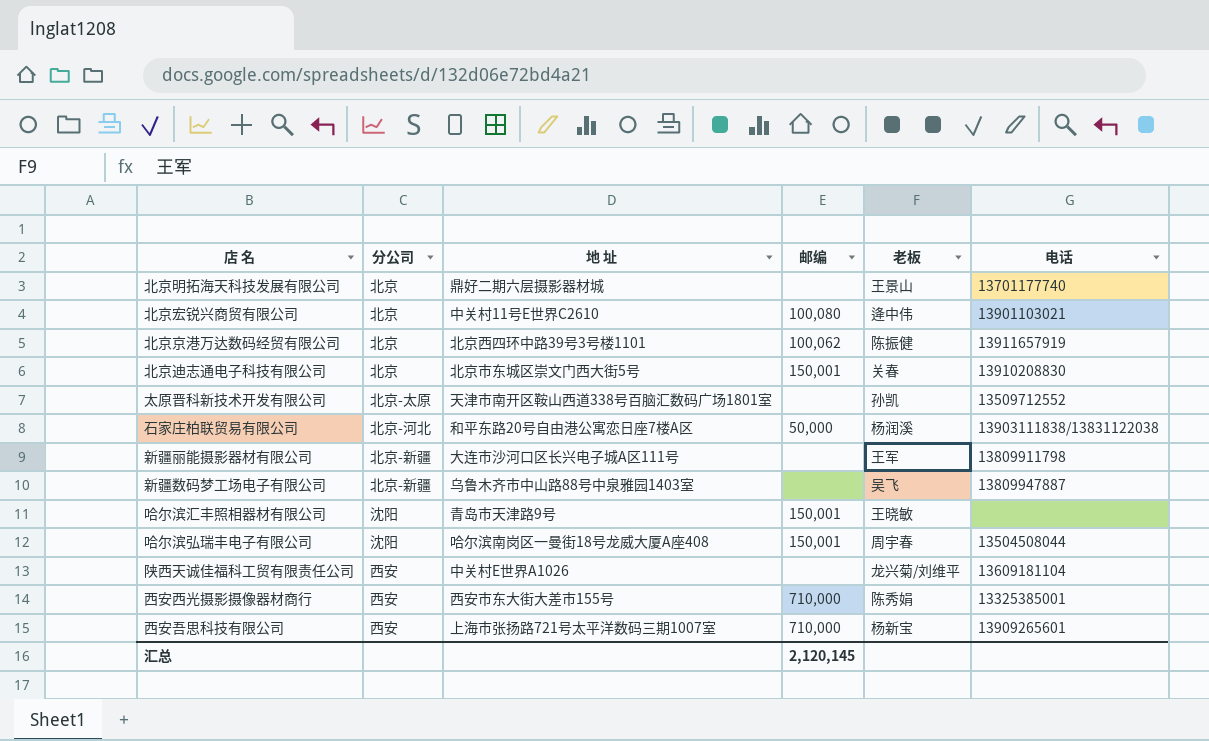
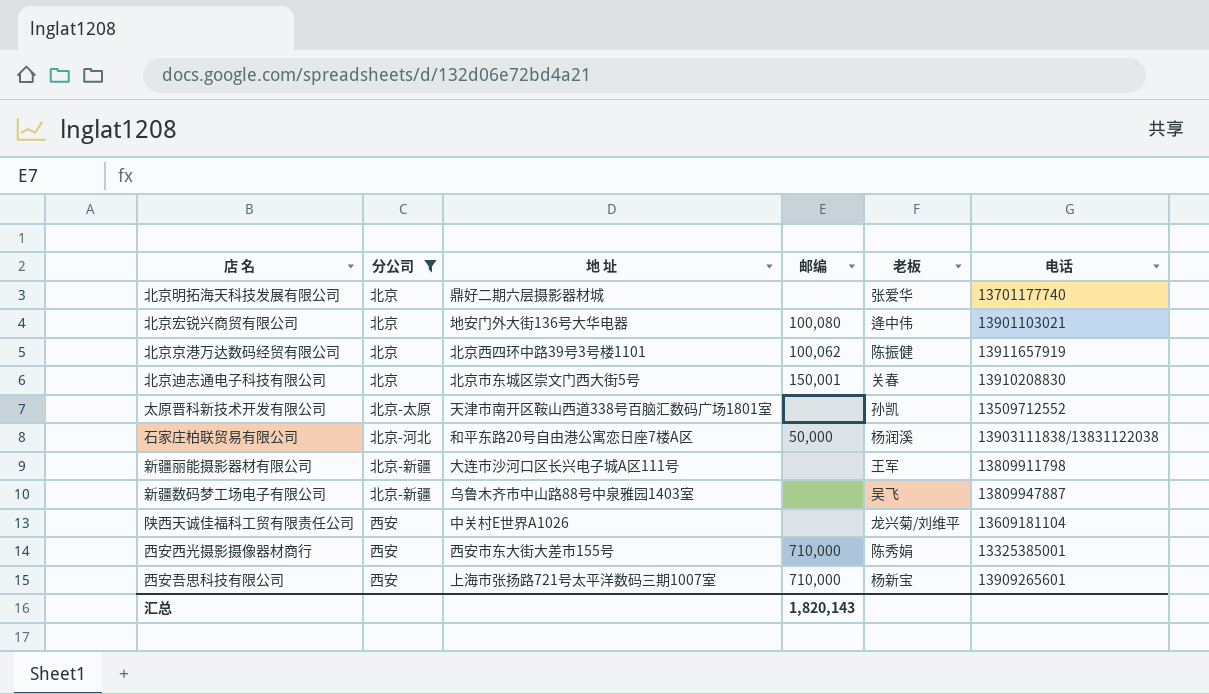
filter: none -> 分公司 != 沈阳
北京明拓海天科技发展有限公司 | 老板: 王景山 -> 张爱华
北京宏锐兴商贸有限公司 | 地 址: 中关村11号E世界C2610 -> 地安门外大街136号大华电器
汇总 | 邮编: 2,120,145 -> 1,820,143

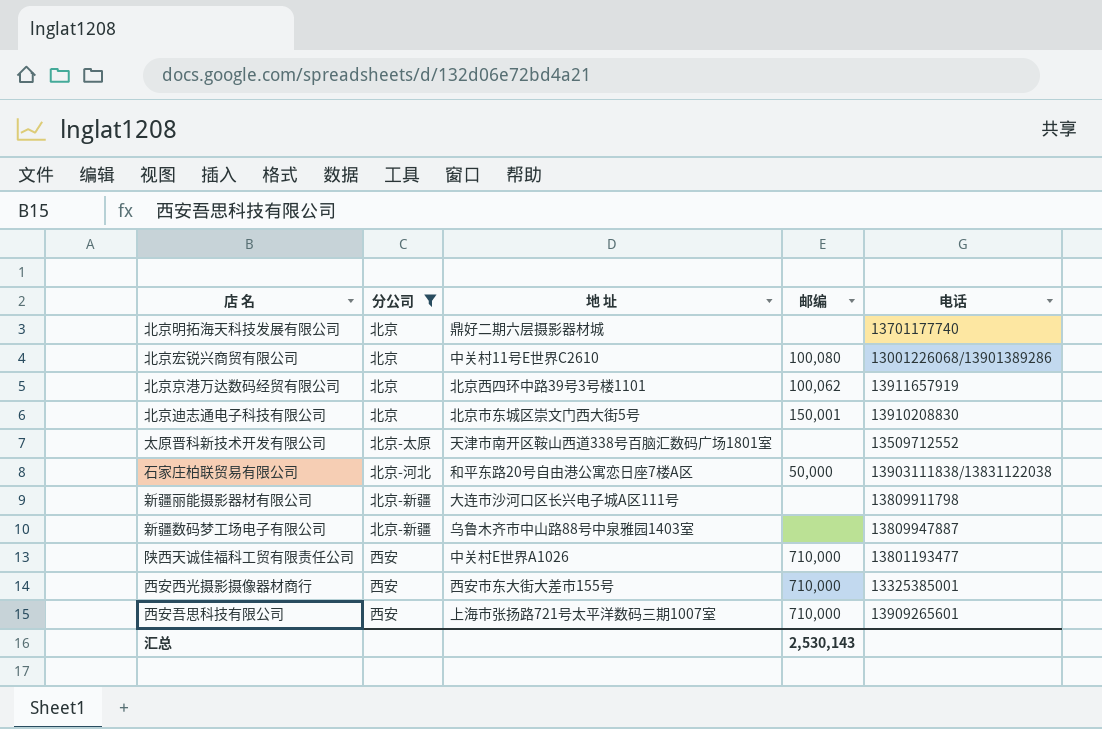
column 老板 | position: 5 -> none
北京宏锐兴商贸有限公司 | 地 址: 地安门外大街136号大华电器 -> 中关村11号E世界C2610
北京宏锐兴商贸有限公司 | 电话: 13901103021 -> 13001226068/13901389286
陕西天诚佳福科工贸有限责任公司 | 邮编: none -> 710,000
陕西天诚佳福科工贸有限责任公司 | 电话: 13609181104 -> 13801193477
汇总 | 邮编: 1,820,143 -> 2,530,143

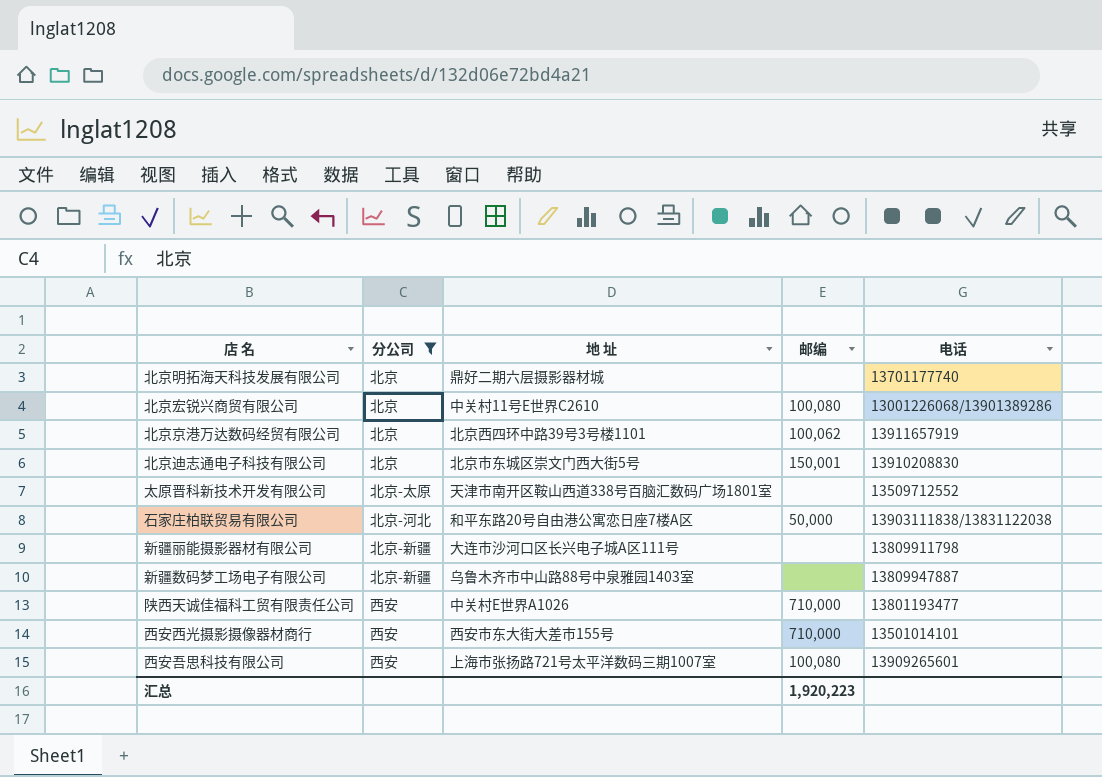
西安西光摄影摄像器材商行 | 电话: 13325385001 -> 13501014101
西安吾思科技有限公司 | 邮编: 710,000 -> 100,080
汇总 | 邮编: 2,530,143 -> 1,920,223

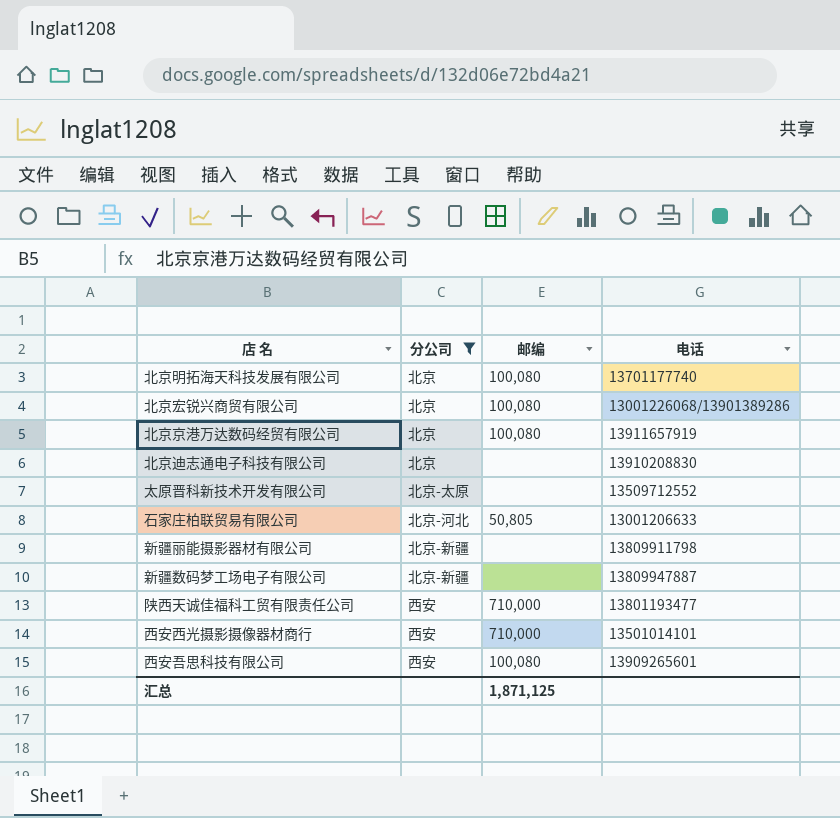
column 地 址 | position: 3 -> none
北京明拓海天科技发展有限公司 | 邮编: none -> 100,080
北京京港万达数码经贸有限公司 | 邮编: 100,062 -> 100,080
北京迪志通电子科技有限公司 | 邮编: 150,001 -> none
石家庄柏联贸易有限公司 | 邮编: 50,000 -> 50,805
石家庄柏联贸易有限公司 | 电话: 13903111838/13831122038 -> 13001206633
汇总 | 邮编: 1,920,223 -> 1,871,125

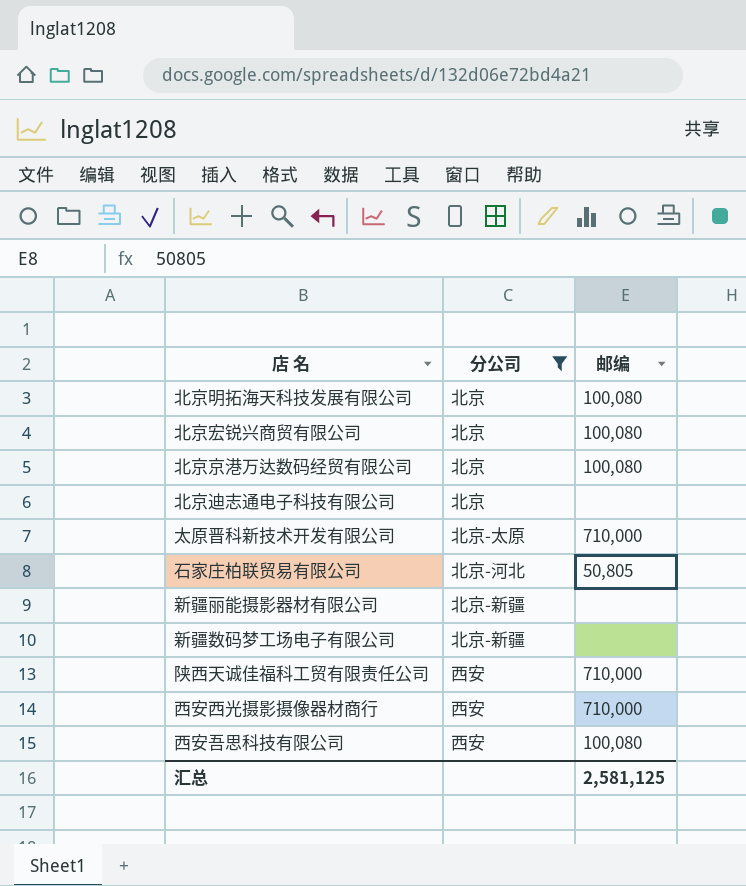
column 电话 | position: 4 -> none
太原晋科新技术开发有限公司 | 邮编: none -> 710,000
汇总 | 邮编: 1,871,125 -> 2,581,125

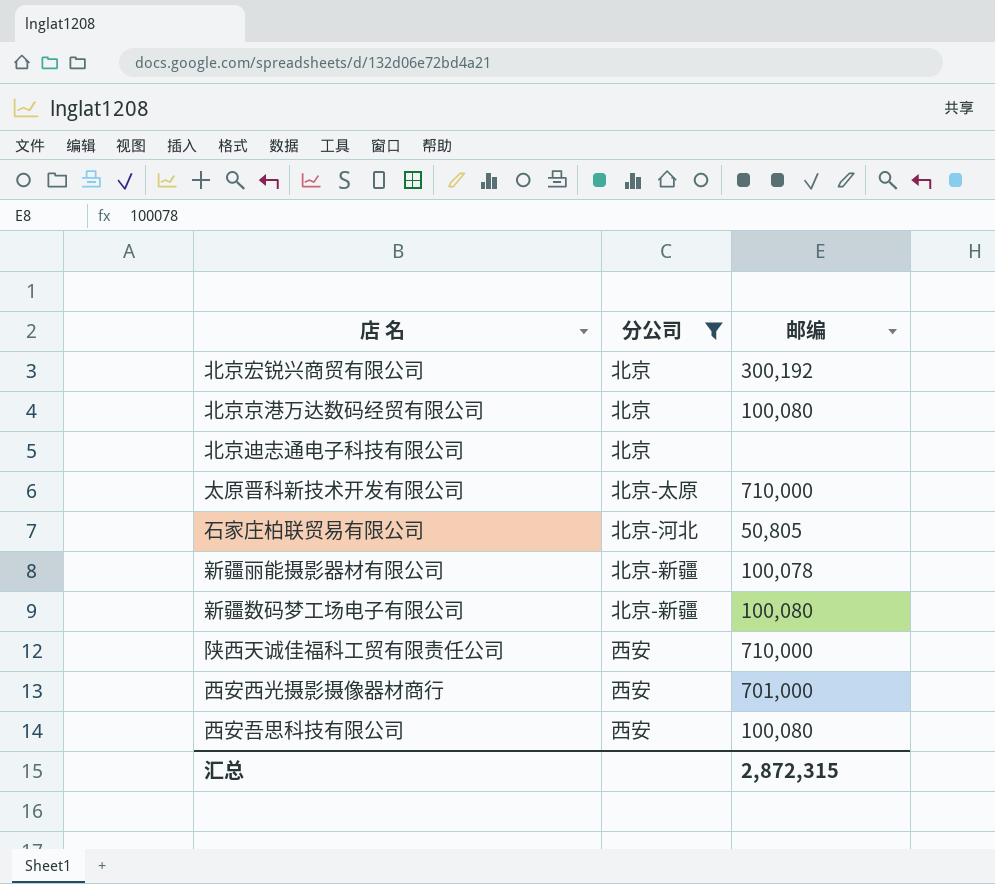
row 北京明拓海天科技发展有限公司: 北京 | 100,080 -> none
北京宏锐兴商贸有限公司 | 邮编: 100,080 -> 300,192
新疆丽能摄影器材有限公司 | 邮编: none -> 100,078
新疆数码梦工场电子有限公司 | 邮编: none -> 100,080
西安西光摄影摄像器材商行 | 邮编: 710,000 -> 701,000
汇总 | 邮编: 2,581,125 -> 2,872,315

